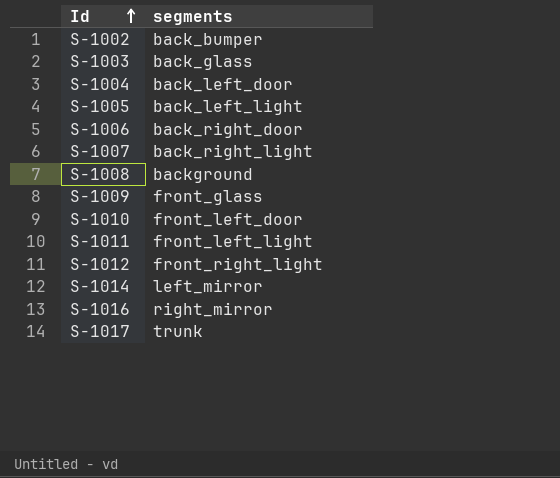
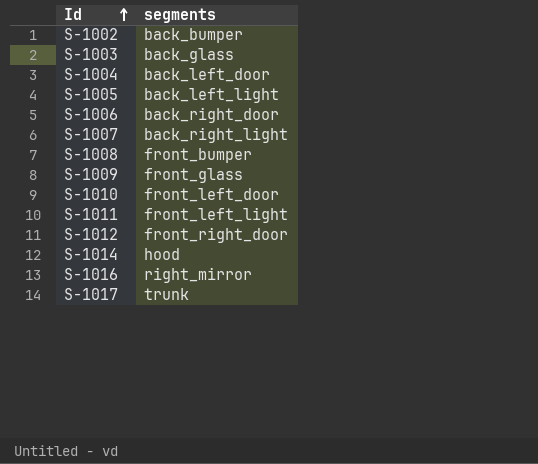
S-1008 | segments: background -> front_bumper
S-1012 | segments: front_right_light -> front_right_door
S-1014 | segments: left_mirror -> hood

